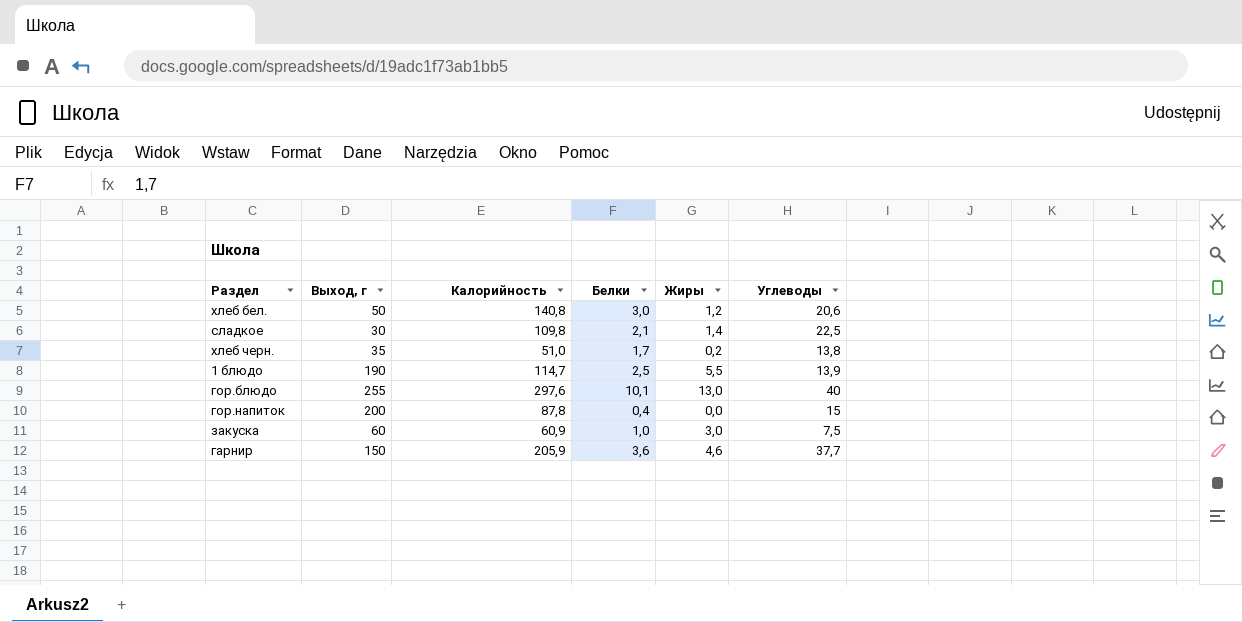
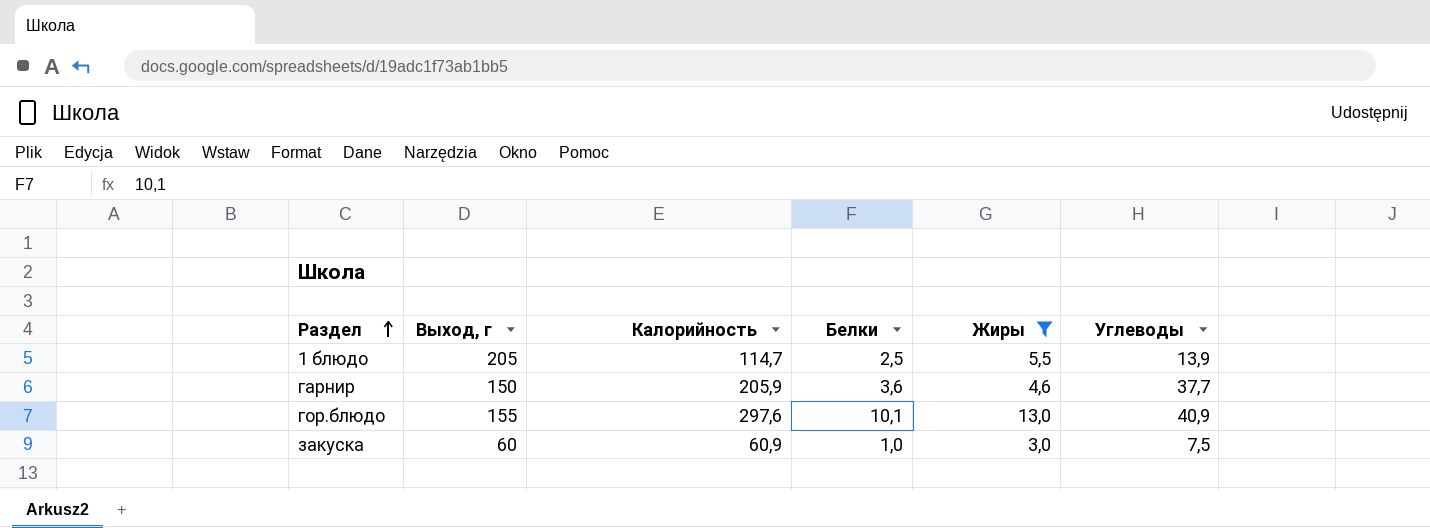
filter: none -> Жиры >= 3,0
row order: none -> Раздел ascending
1 блюдо | Выход, г: 190 -> 205
гор.блюдо | Выход, г: 255 -> 155
гор.блюдо | Углеводы: 40 -> 40,9

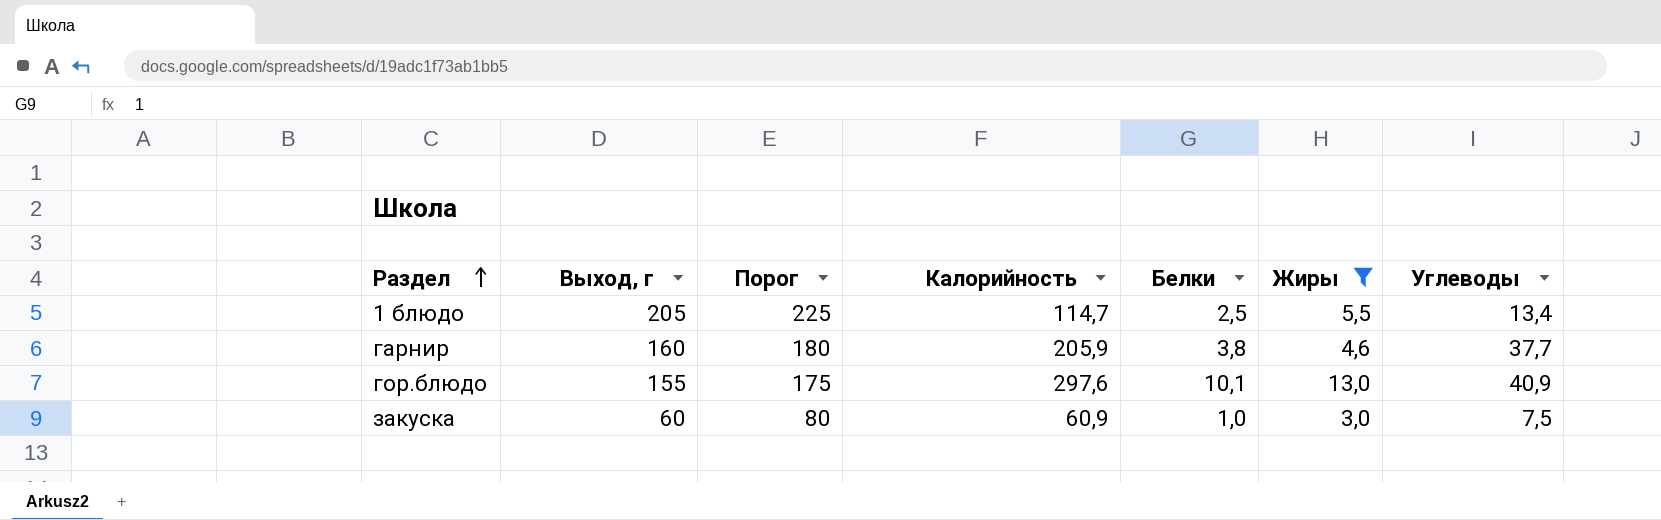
column Порог | formula: none -> [Выход, г] + 20
1 блюдо | Углеводы: 13,9 -> 13,4
гарнир | Выход, г: 150 -> 160
гарнир | Белки: 3,6 -> 3,8

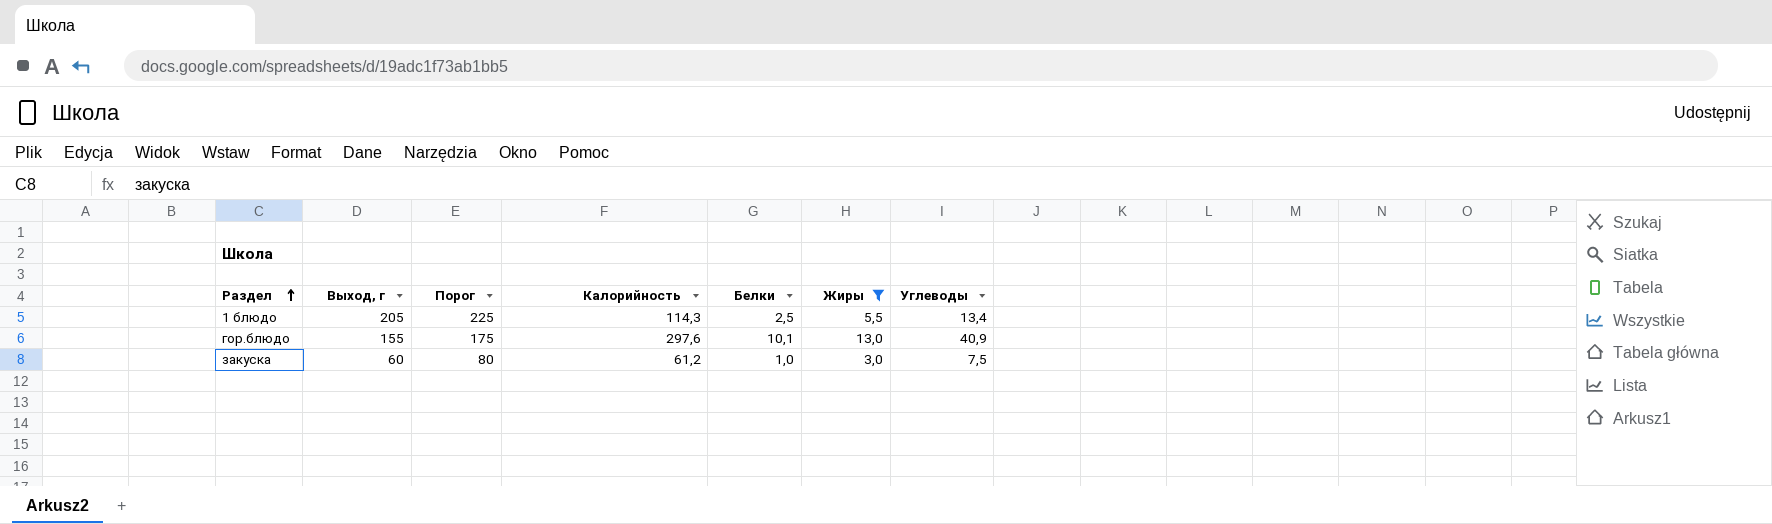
row гарнир: 160 | 180 | 205,9 | 3,8 | 4,6 | 37,7 -> none
1 блюдо | Калорийность: 114,7 -> 114,3
закуска | Калорийность: 60,9 -> 61,2

